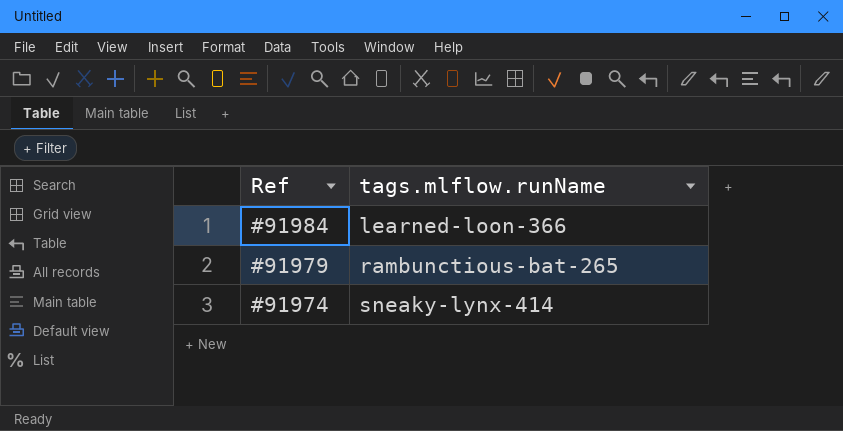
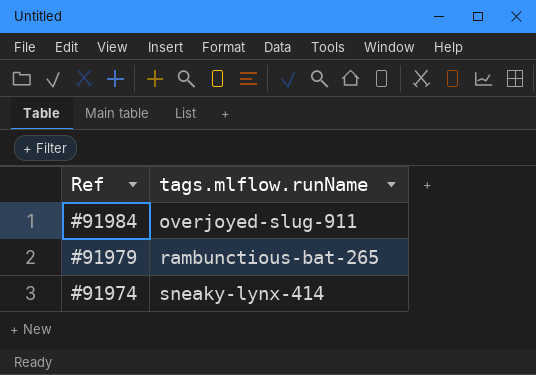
#91984 | tags.mlflow.runName: learned-loon-366 -> overjoyed-slug-911

